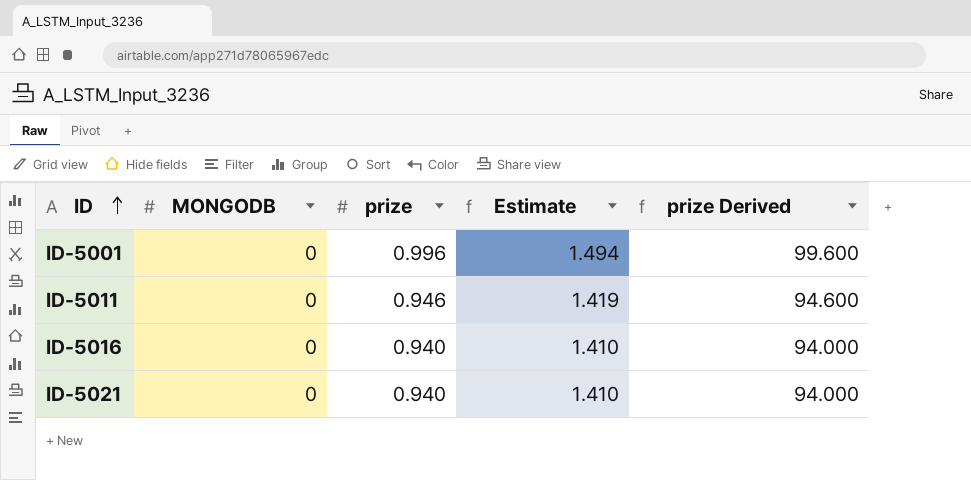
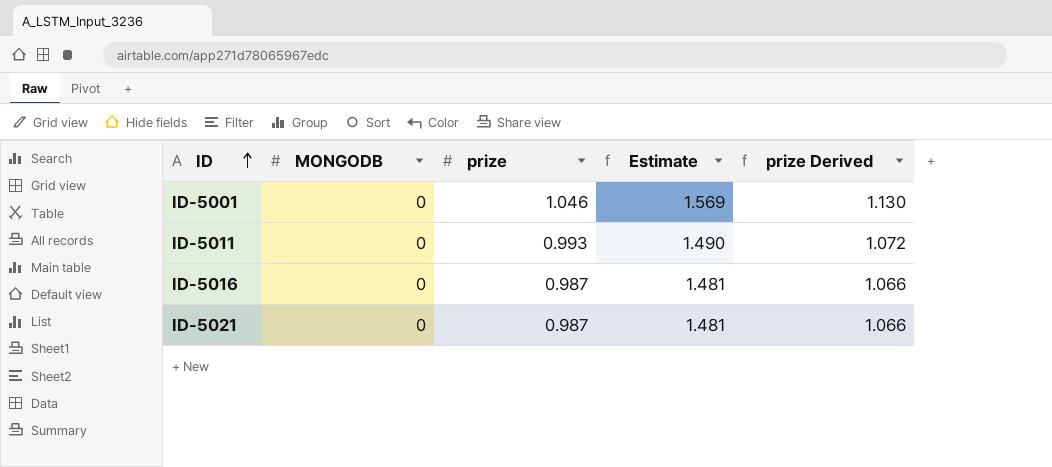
column prize Derived | formula: [prize] * 100 -> [prize] * 1.08
ID-5001 | prize: 0.996 -> 1.046
ID-5001 | Estimate: 1.494 -> 1.569
ID-5011 | prize: 0.946 -> 0.993
ID-5011 | Estimate: 1.419 -> 1.490
ID-5016 | prize: 0.940 -> 0.987
ID-5016 | Estimate: 1.410 -> 1.481
ID-5021 | prize: 0.940 -> 0.987
ID-5021 | Estimate: 1.410 -> 1.481

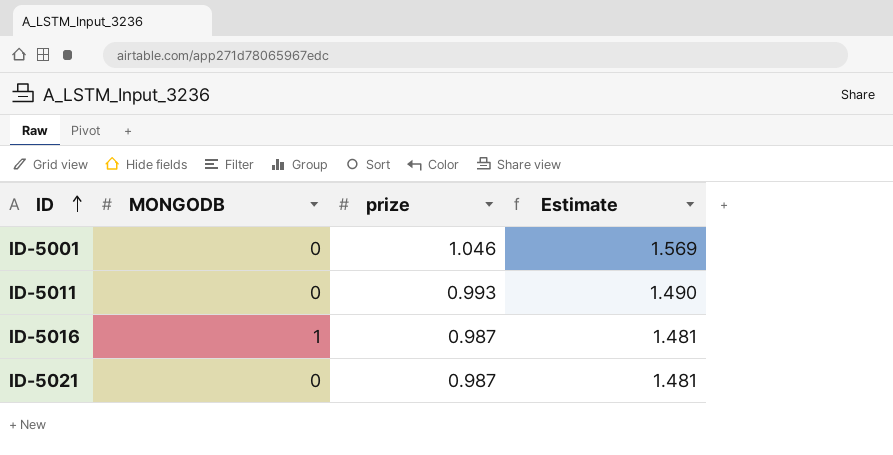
column prize Derived | formula: [prize] * 1.08 -> none
ID-5016 | MONGODB: 0 -> 1

